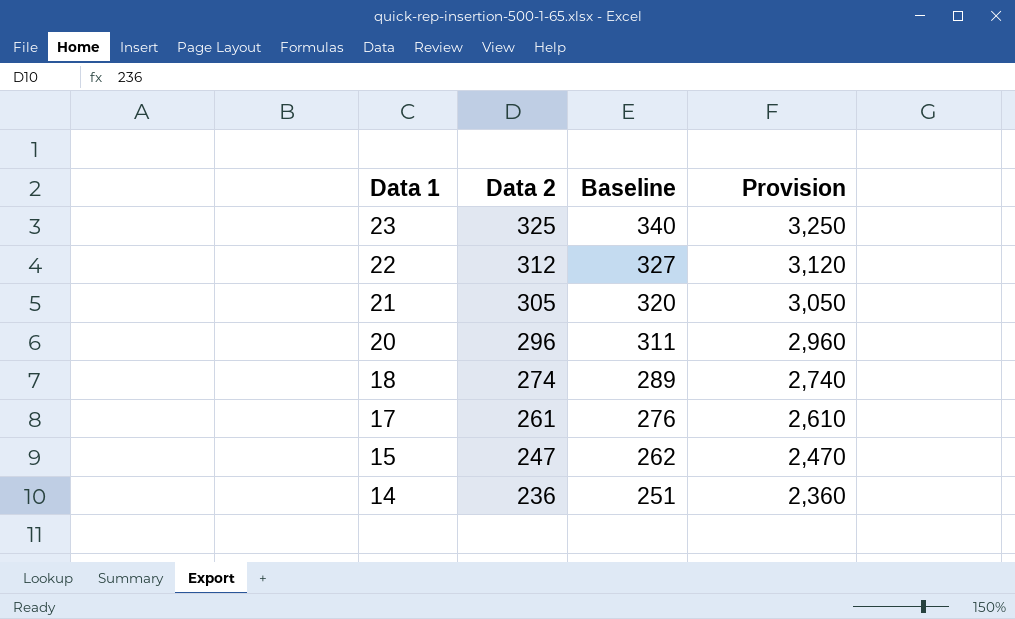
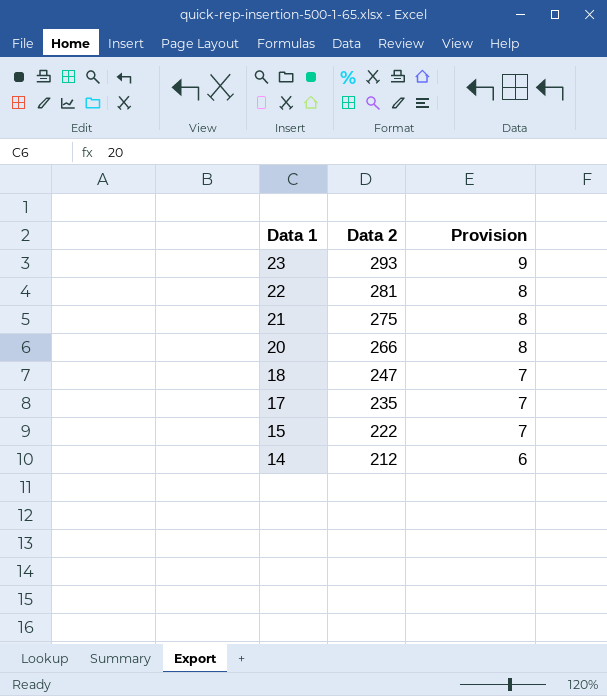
column Baseline | formula: [Data 2] + 15 -> none
column Provision | formula: [Data 2] * 10 -> [Data 2] * 0.03
23 | Data 2: 325 -> 293
22 | Data 2: 312 -> 281
21 | Data 2: 305 -> 275
20 | Data 2: 296 -> 266
18 | Data 2: 274 -> 247
17 | Data 2: 261 -> 235
15 | Data 2: 247 -> 222
14 | Data 2: 236 -> 212

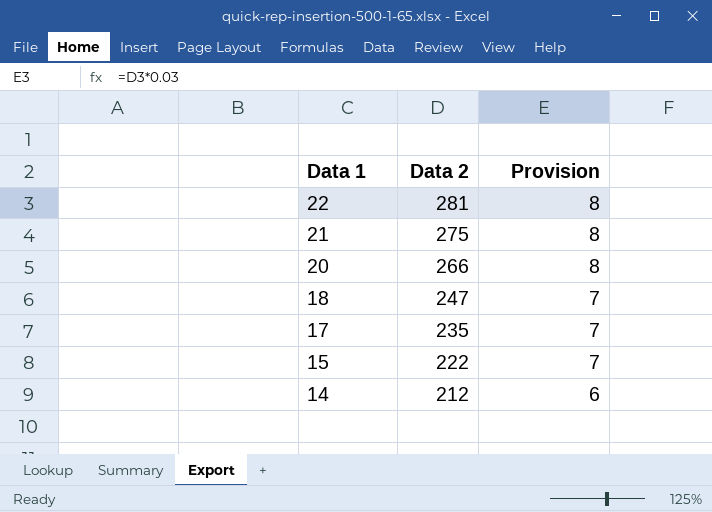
row 23: 293 | 9 -> none

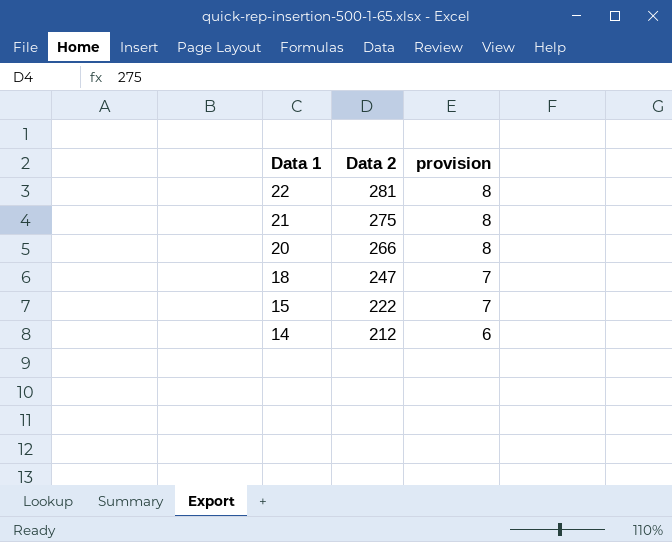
column name: Provision -> provision
row 17: 235 | 7 -> none

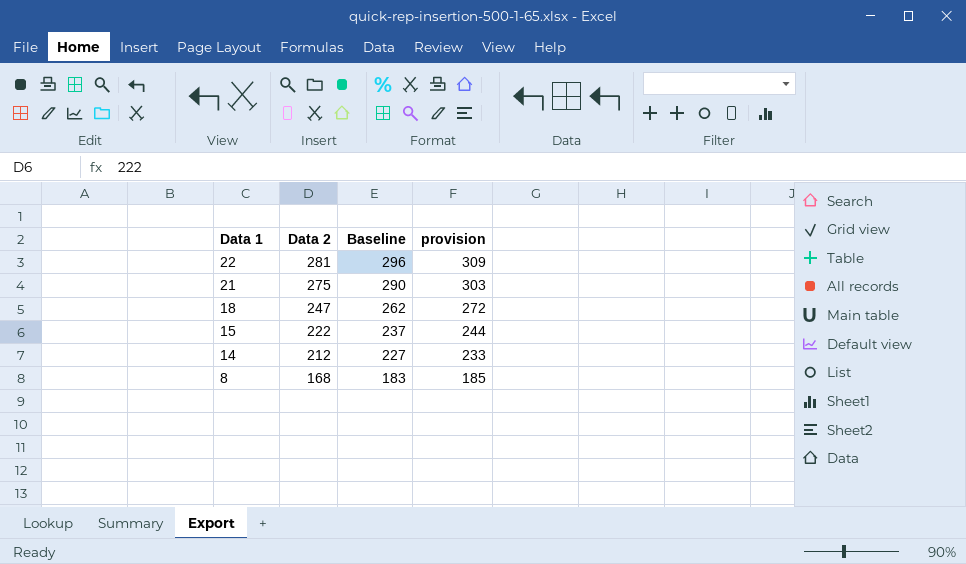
column Baseline | formula: none -> [Data 2] + 15
column provision | formula: [Data 2] * 0.03 -> [Data 2] * 1.1
row 20: 266 | 8 -> none
row 8: none -> 168 | 183 | 185

